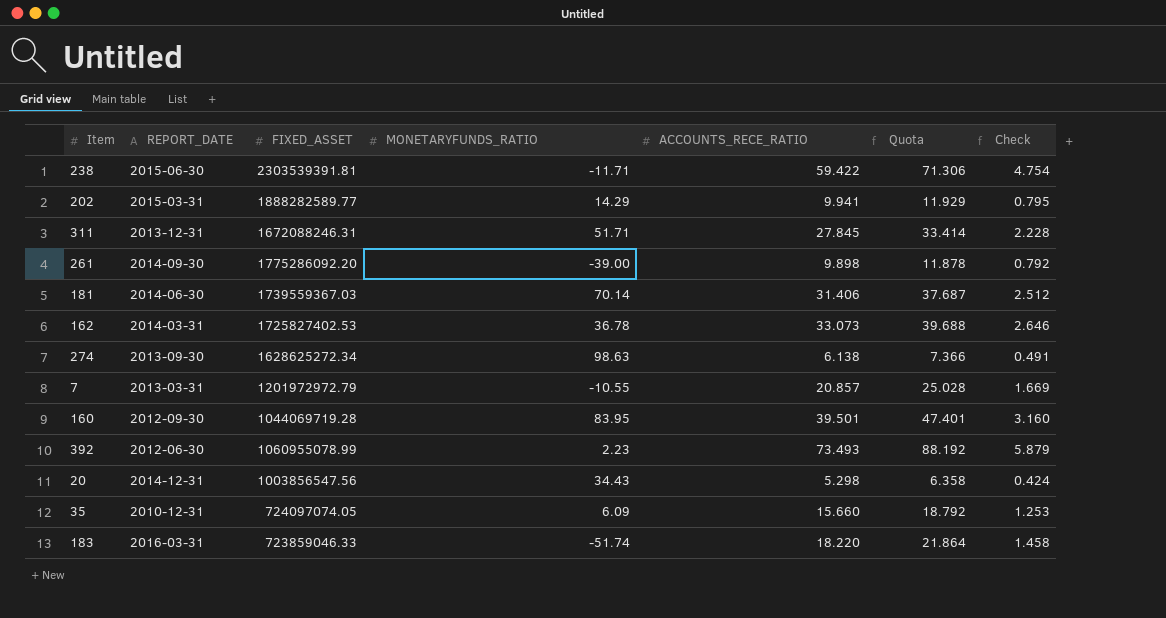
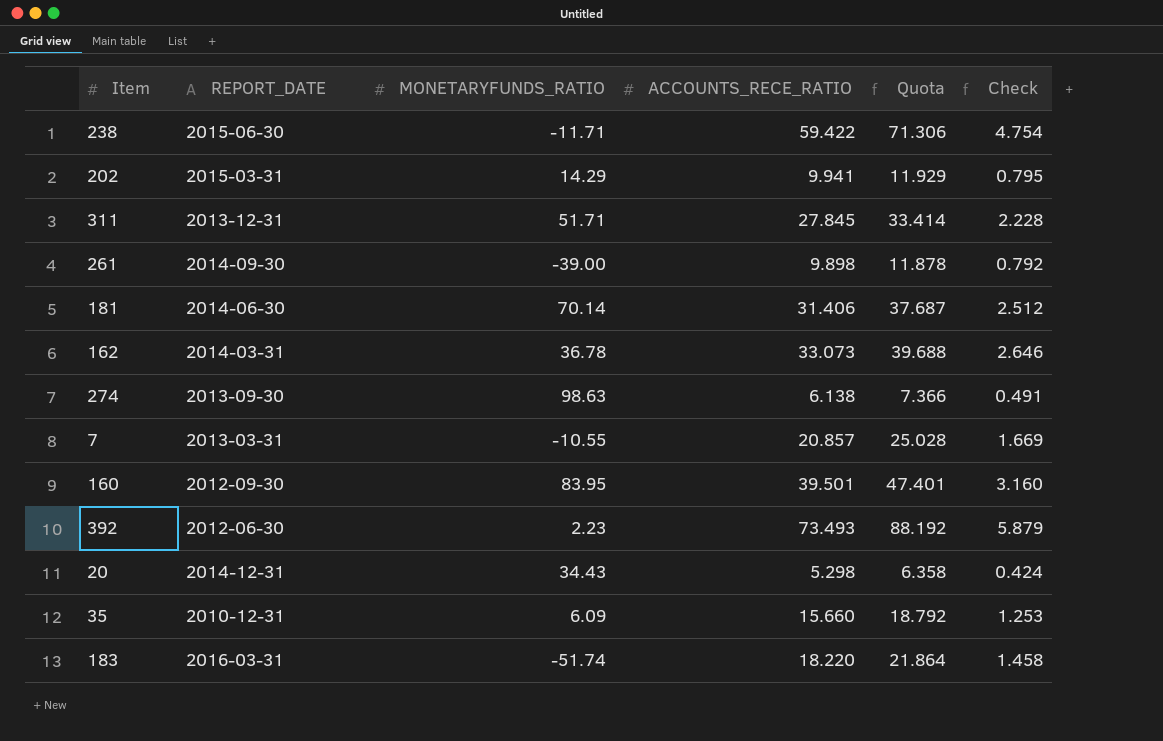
column FIXED_ASSET | position: 3 -> none

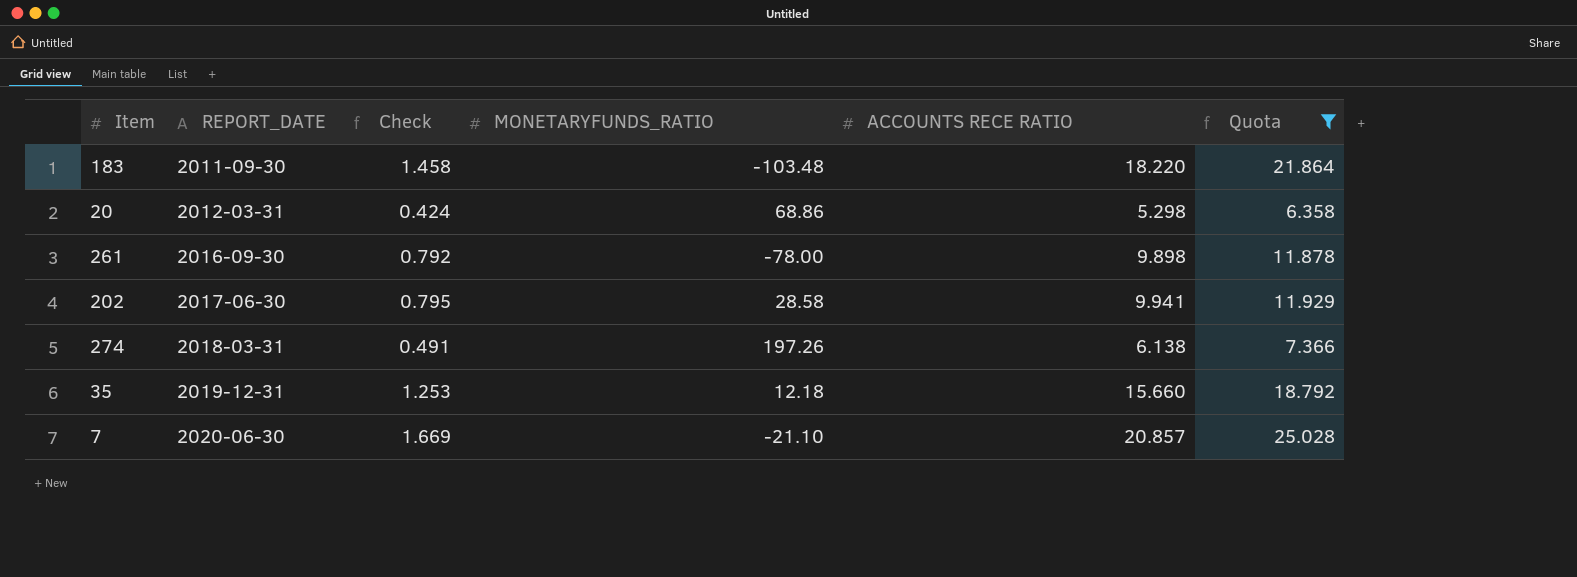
filter: none -> Quota <= 25.028
row order: none -> REPORT_DATE ascending
column Check | position: 6 -> 3
column name: ACCOUNTS_RECE_RATIO -> ACCOUNTS RECE RATIO
183 | REPORT_DATE: 2016-03-31 -> 2011-09-30
183 | MONETARYFUNDS_RATIO: -51.74 -> -103.48
20 | REPORT_DATE: 2014-12-31 -> 2012-03-31
20 | MONETARYFUNDS_RATIO: 34.43 -> 68.86
261 | REPORT_DATE: 2014-09-30 -> 2016-09-30
261 | MONETARYFUNDS_RATIO: -39.00 -> -78.00
202 | REPORT_DATE: 2015-03-31 -> 2017-06-30
202 | MONETARYFUNDS_RATIO: 14.29 -> 28.58
274 | REPORT_DATE: 2013-09-30 -> 2018-03-31
274 | MONETARYFUNDS_RATIO: 98.63 -> 197.26
35 | REPORT_DATE: 2010-12-31 -> 2019-12-31
35 | MONETARYFUNDS_RATIO: 6.09 -> 12.18
7 | REPORT_DATE: 2013-03-31 -> 2020-06-30
7 | MONETARYFUNDS_RATIO: -10.55 -> -21.10

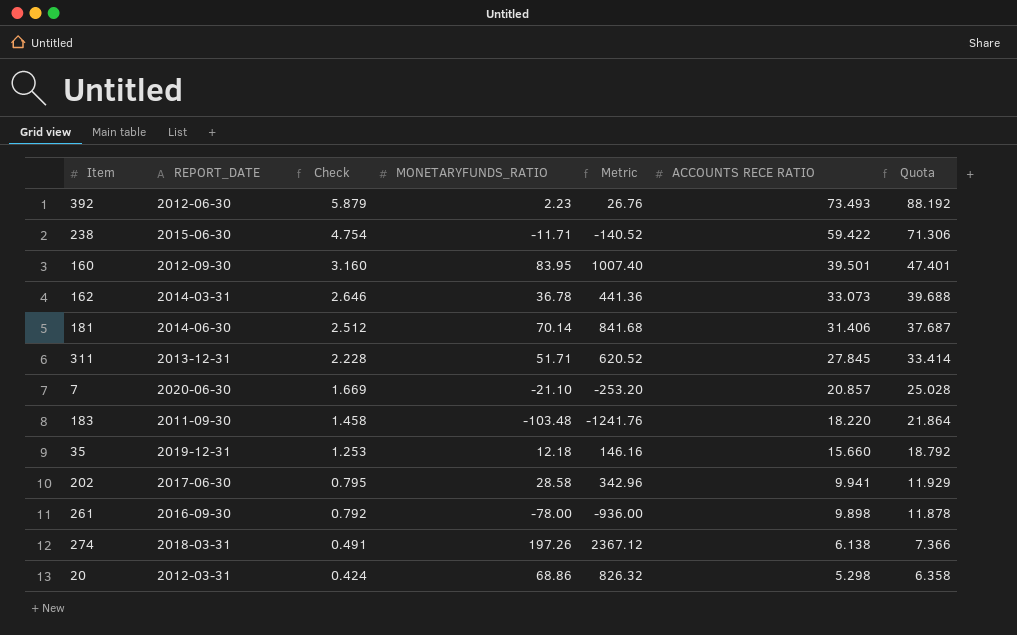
filter: Quota <= 25.028 -> none
row order: REPORT_DATE ascending -> Check descending
column Metric | formula: none -> [MONETARYFUNDS_RATIO] * 12

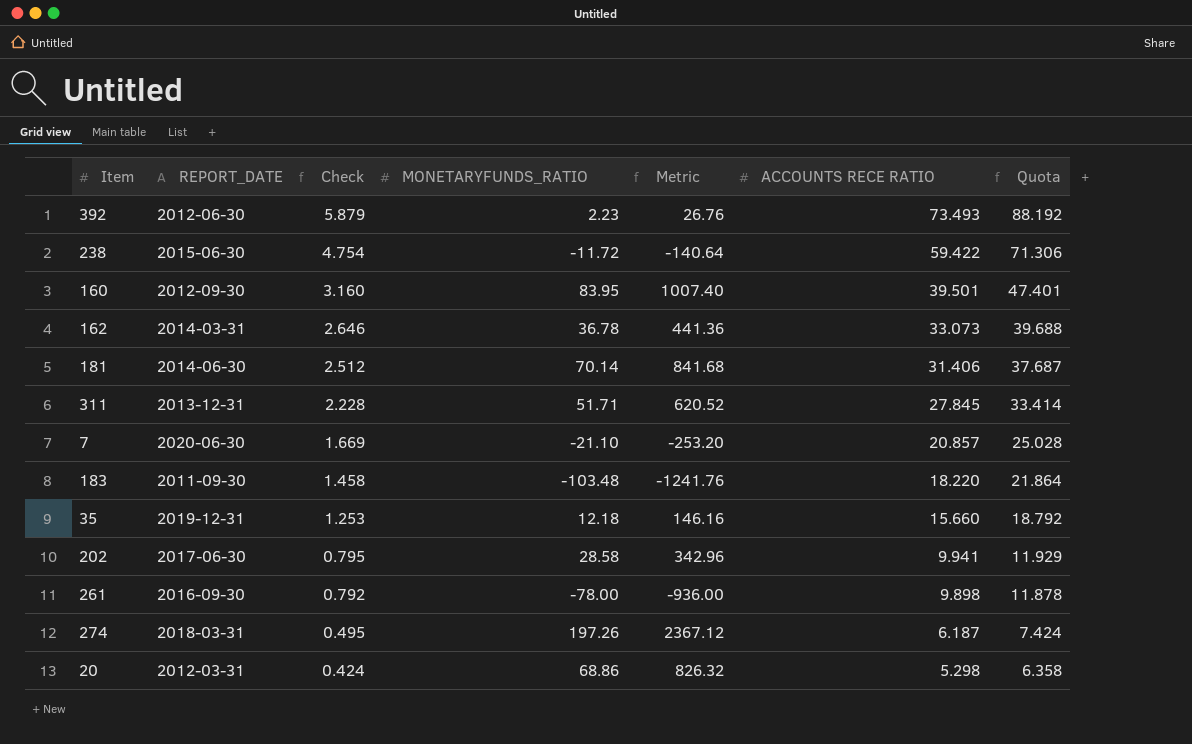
238 | MONETARYFUNDS_RATIO: -11.71 -> -11.72
238 | Metric: -140.52 -> -140.64
274 | Check: 0.491 -> 0.495
274 | ACCOUNTS RECE RATIO: 6.138 -> 6.187
274 | Quota: 7.366 -> 7.424

